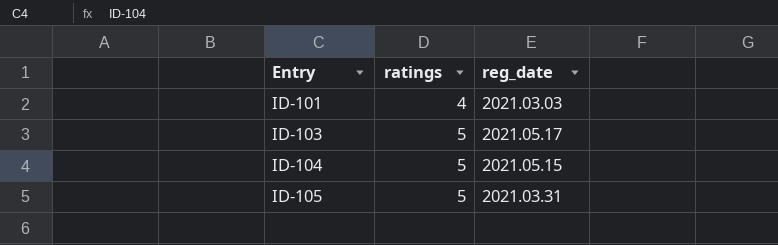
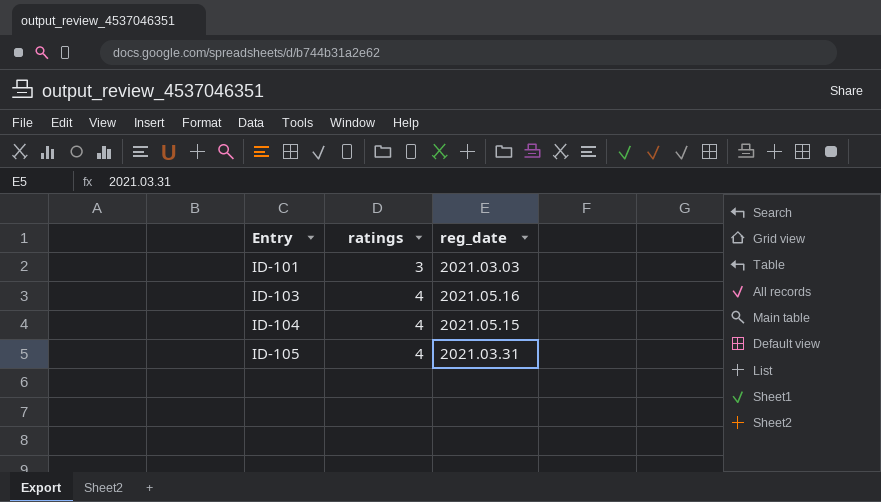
ID-101 | ratings: 4 -> 3
ID-103 | ratings: 5 -> 4
ID-103 | reg_date: 2021.05.17 -> 2021.05.16
ID-104 | ratings: 5 -> 4
ID-105 | ratings: 5 -> 4

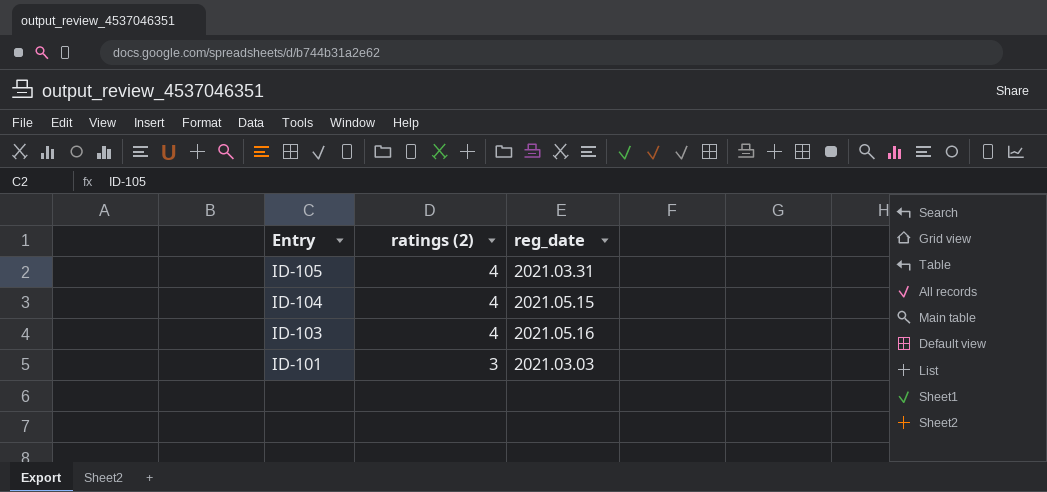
row order: Entry ascending -> Entry descending
column name: ratings -> ratings (2)

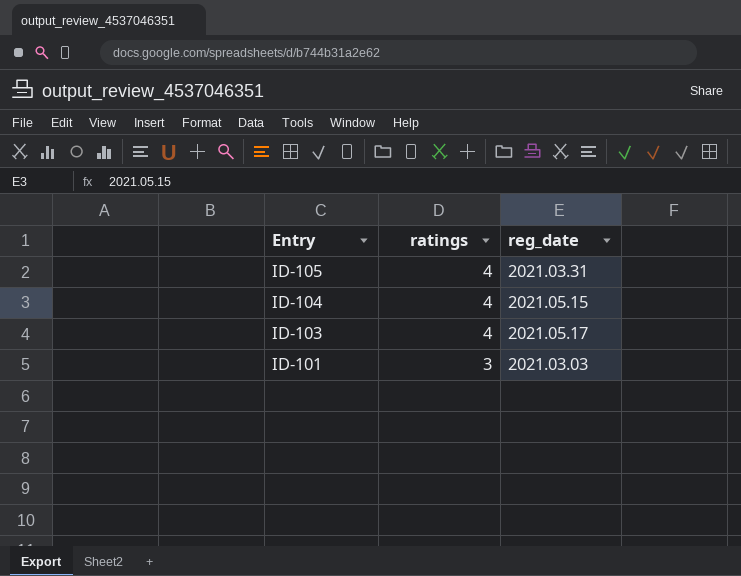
column name: ratings (2) -> ratings
ID-103 | reg_date: 2021.05.16 -> 2021.05.17

